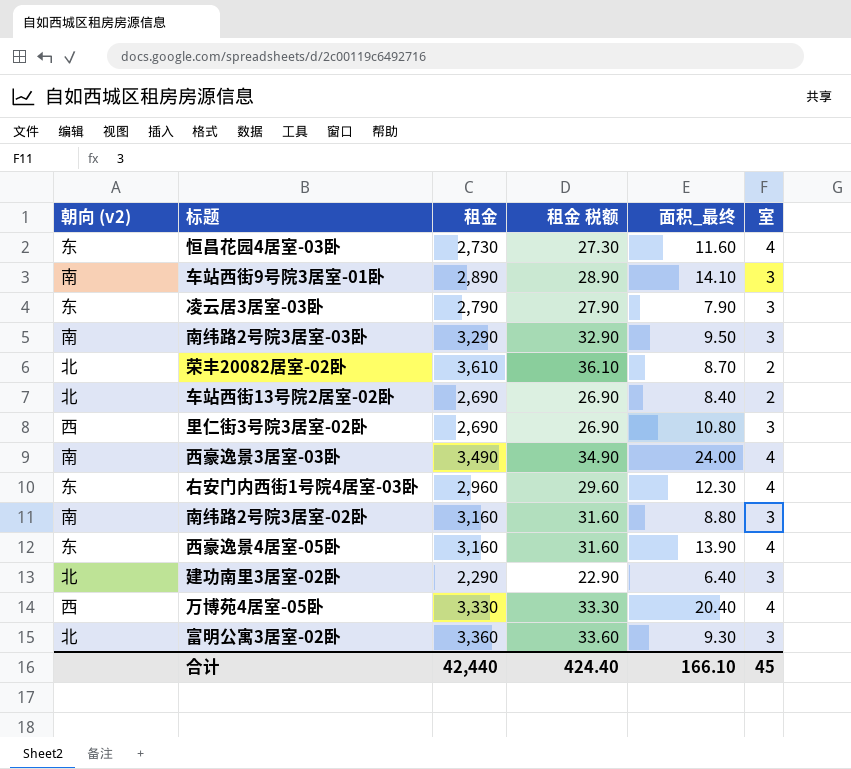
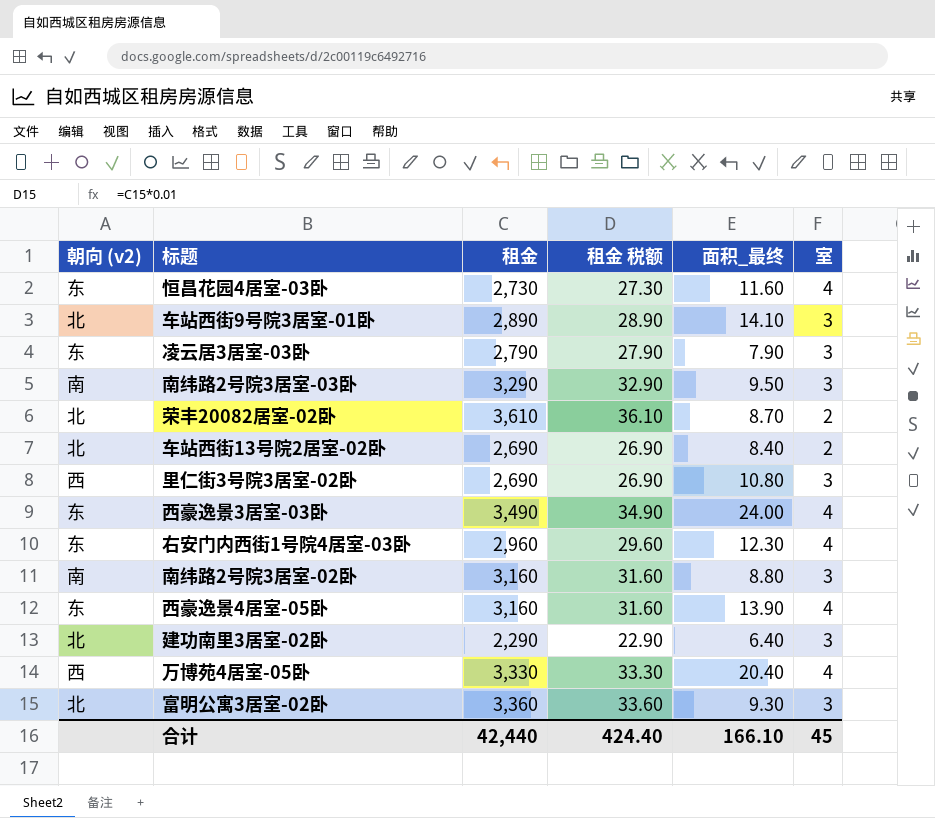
车站西街9号院3居室-01卧 | 朝向 (v2): 南 -> 北
西豪逸景3居室-03卧 | 朝向 (v2): 南 -> 东

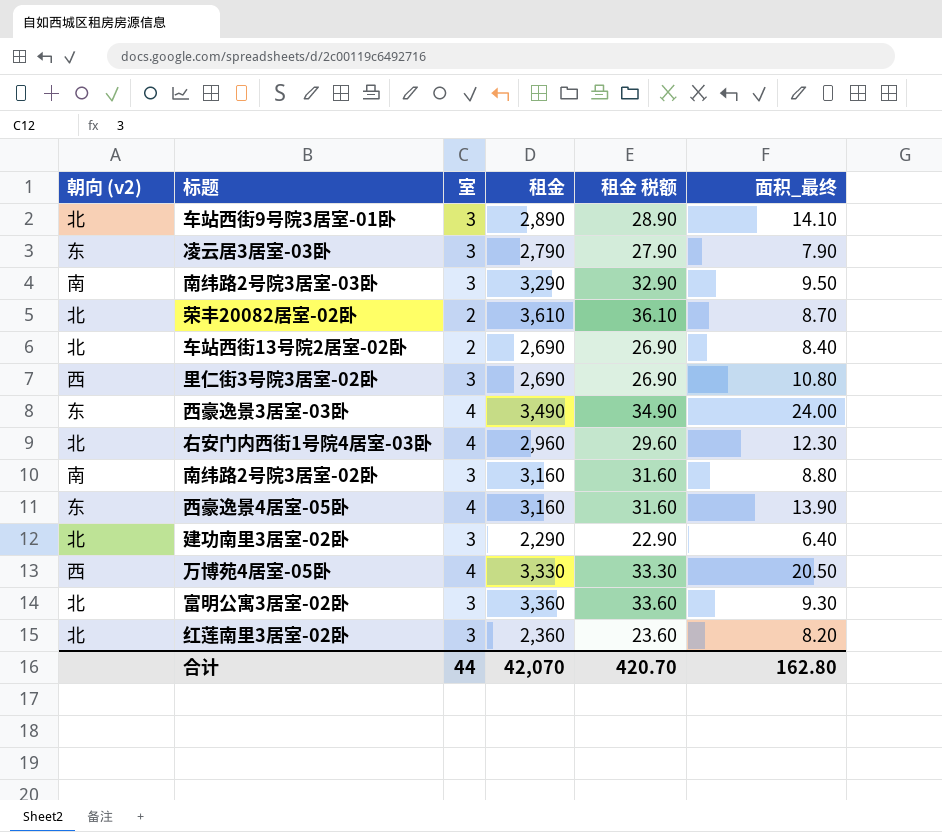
column 室 | position: 6 -> 3
row 恒昌花园4居室-03卧: 东 | 2,730 | 27.30 | 11.60 | 4 -> none
右安门内西街1号院4居室-03卧 | 朝向 (v2): 东 -> 北
万博苑4居室-05卧 | 面积_最终: 20.40 -> 20.50
row 红莲南里3居室-02卧: none -> 北 | 3 | 2,360 | 23.60 | 8.20
合计 | 室: 45 -> 44
合计 | 租金: 42,440 -> 42,070
合计 | 租金 税额: 424.40 -> 420.70
合计 | 面积_最终: 166.10 -> 162.80

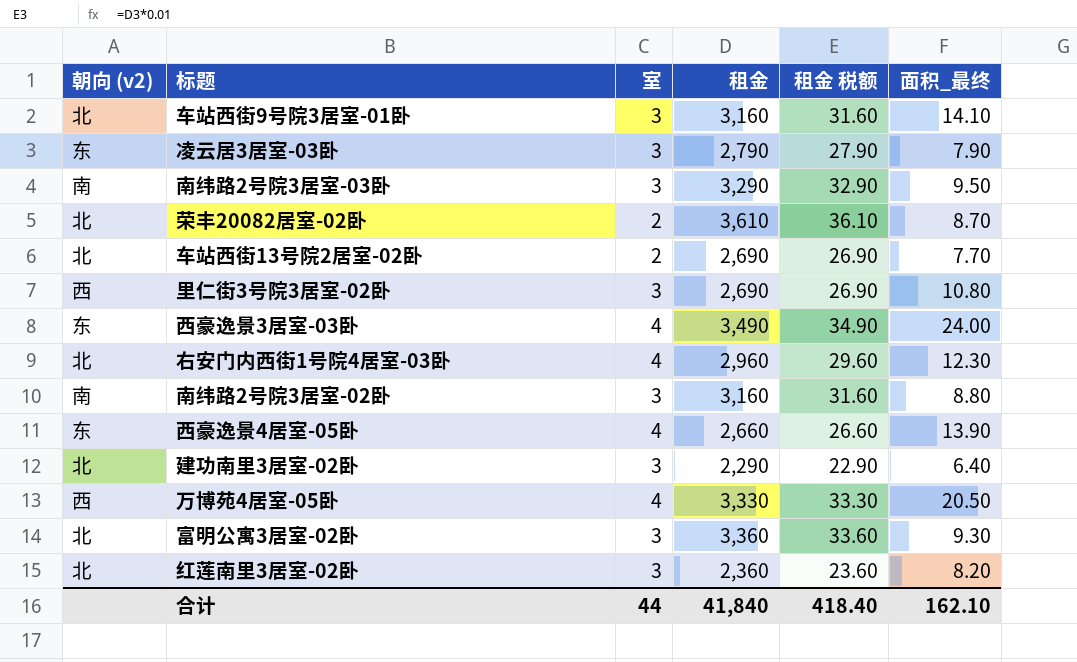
车站西街9号院3居室-01卧 | 租金: 2,890 -> 3,160
车站西街9号院3居室-01卧 | 租金 税额: 28.90 -> 31.60
车站西街13号院2居室-02卧 | 面积_最终: 8.40 -> 7.70
西豪逸景4居室-05卧 | 租金: 3,160 -> 2,660
西豪逸景4居室-05卧 | 租金 税额: 31.60 -> 26.60
合计 | 租金: 42,070 -> 41,840
合计 | 租金 税额: 420.70 -> 418.40
合计 | 面积_最终: 162.80 -> 162.10

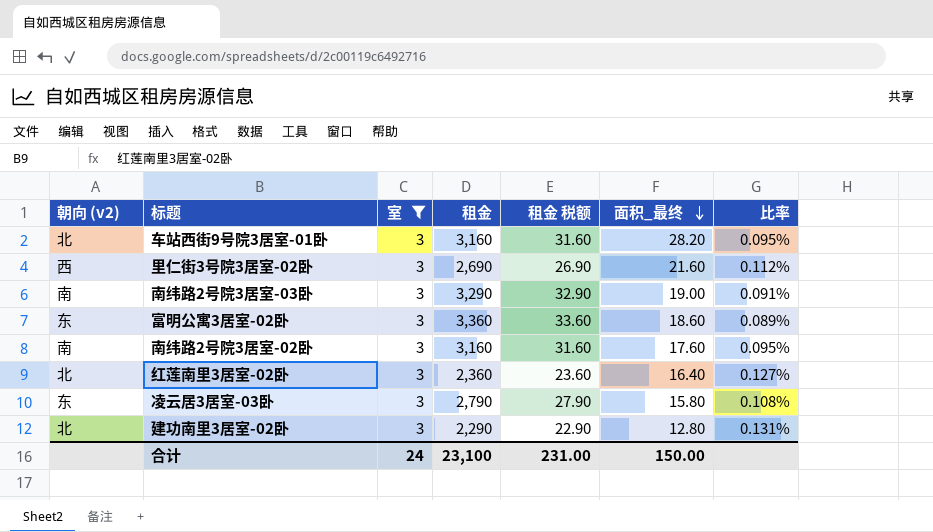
filter: none -> 室 = 3
row order: none -> 面积_最终 descending
column 比率 | formula: none -> [室] / [租金]
车站西街9号院3居室-01卧 | 面积_最终: 14.10 -> 28.20
里仁街3号院3居室-02卧 | 面积_最终: 10.80 -> 21.60
南纬路2号院3居室-03卧 | 面积_最终: 9.50 -> 19.00
富明公寓3居室-02卧 | 朝向 (v2): 北 -> 东
富明公寓3居室-02卧 | 面积_最终: 9.30 -> 18.60
南纬路2号院3居室-02卧 | 面积_最终: 8.80 -> 17.60
红莲南里3居室-02卧 | 面积_最终: 8.20 -> 16.40
凌云居3居室-03卧 | 面积_最终: 7.90 -> 15.80
建功南里3居室-02卧 | 面积_最终: 6.40 -> 12.80
合计 | 室: 44 -> 24
合计 | 租金: 41,840 -> 23,100
合计 | 租金 税额: 418.40 -> 231.00
合计 | 面积_最终: 162.10 -> 150.00

